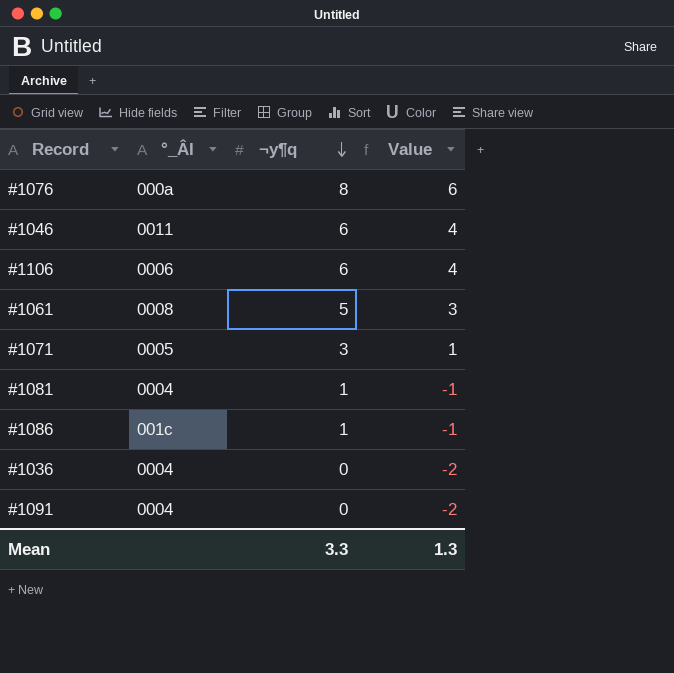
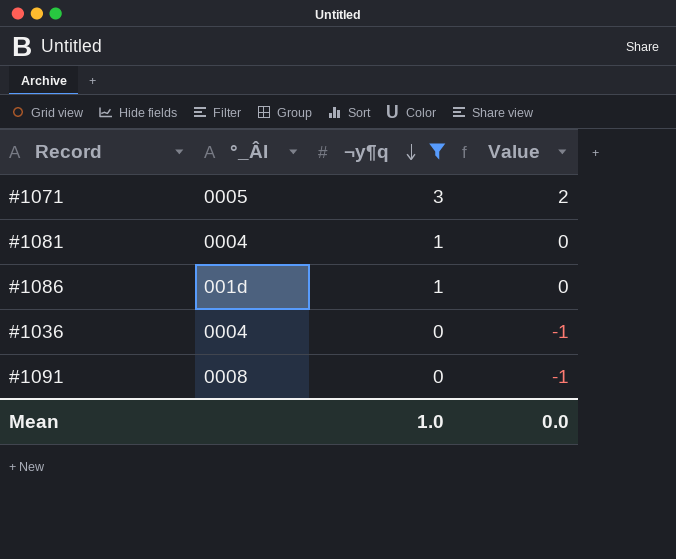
filter: none -> ¬y¶q <= 3
column Value | formula: [¬y¶q] - 2 -> [¬y¶q] - 1
#1086 | °_ÂI: 001c -> 001d
#1091 | °_ÂI: 0004 -> 0008
Mean | ¬y¶q: 3.3 -> 1.0
Mean | Value: 1.3 -> 0.0

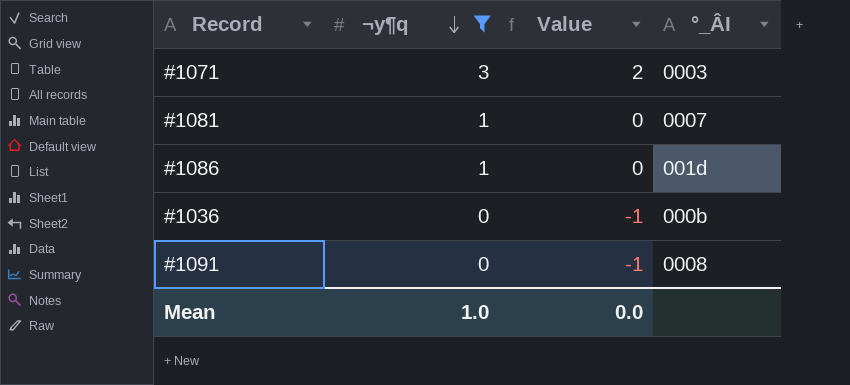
column °_ÂI | position: 2 -> 4
#1071 | °_ÂI: 0005 -> 0003
#1081 | °_ÂI: 0004 -> 0007
#1036 | °_ÂI: 0004 -> 000b

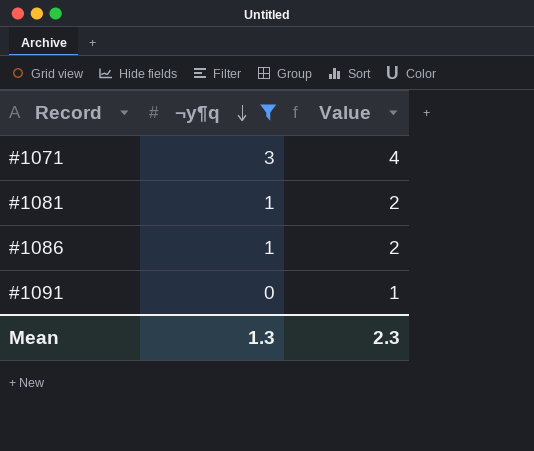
column °_ÂI | position: 4 -> none
column Value | formula: [¬y¶q] - 1 -> [¬y¶q] + 1
row #1036: 0 | -1 | 000b -> none
Mean | ¬y¶q: 1.0 -> 1.3
Mean | Value: 0.0 -> 2.3

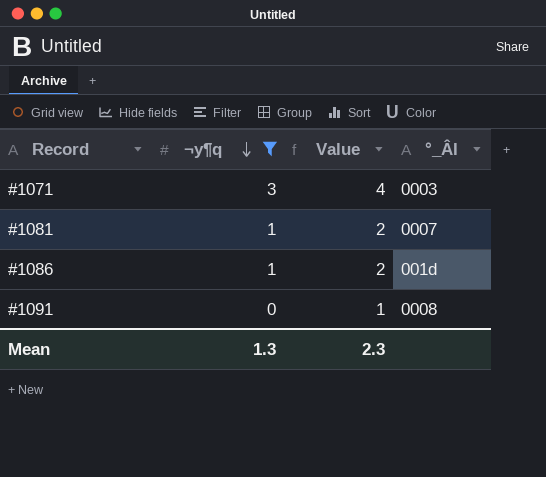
column °_ÂI | position: none -> 4

